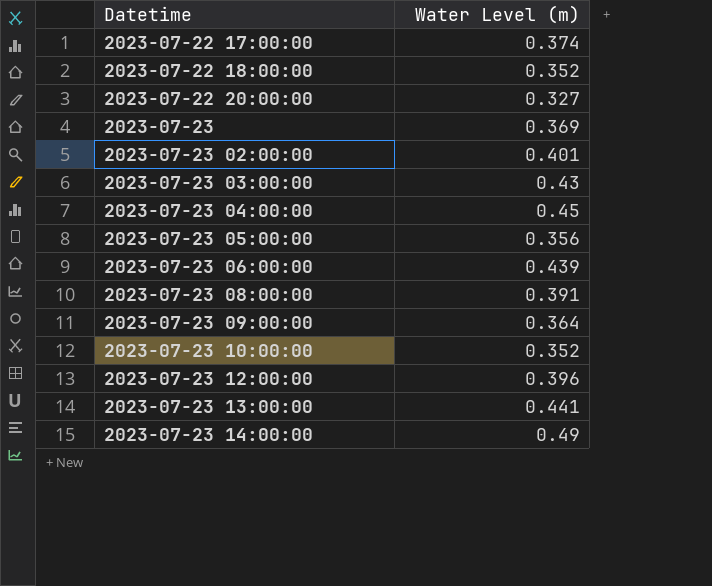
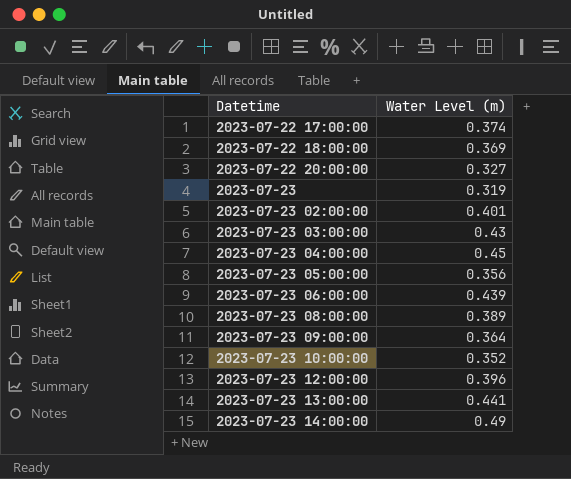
2023-07-22 18:00:00 | Water Level (m): 0.352 -> 0.369
2023-07-23 | Water Level (m): 0.369 -> 0.319
2023-07-23 08:00:00 | Water Level (m): 0.391 -> 0.389

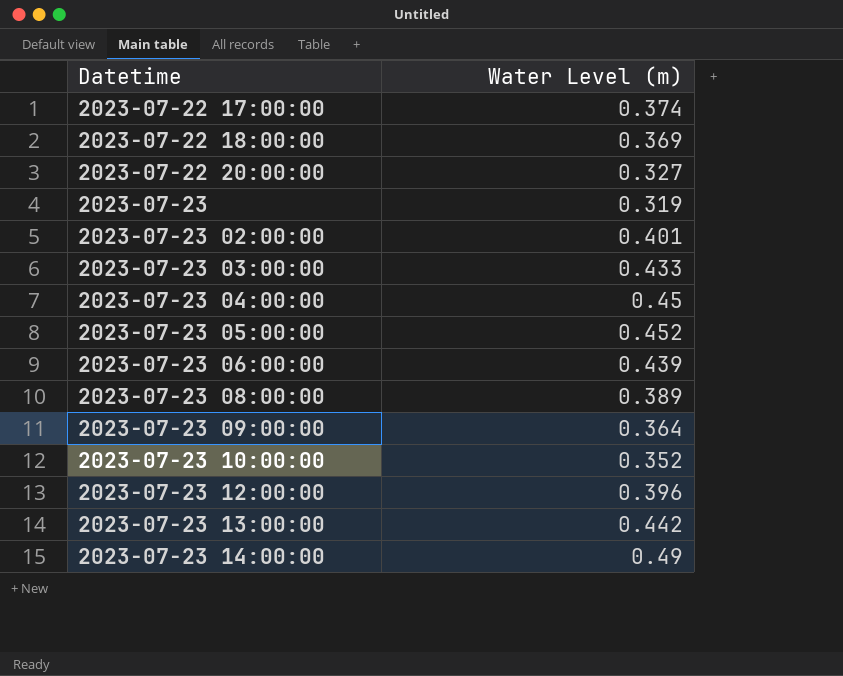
2023-07-23 03:00:00 | Water Level (m): 0.43 -> 0.433
2023-07-23 05:00:00 | Water Level (m): 0.356 -> 0.452
2023-07-23 13:00:00 | Water Level (m): 0.441 -> 0.442

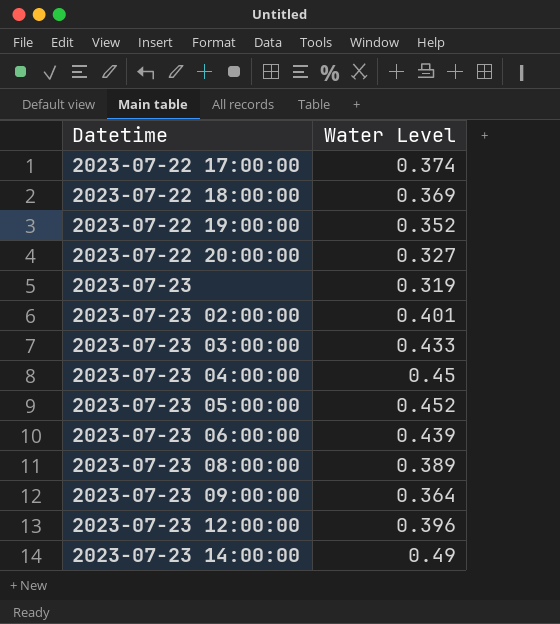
column name: Water Level (m) -> Water Level
row 2023-07-23 10:00:00: 0.352 -> none
row 2023-07-23 13:00:00: 0.442 -> none
row 2023-07-22 19:00:00: none -> 0.352

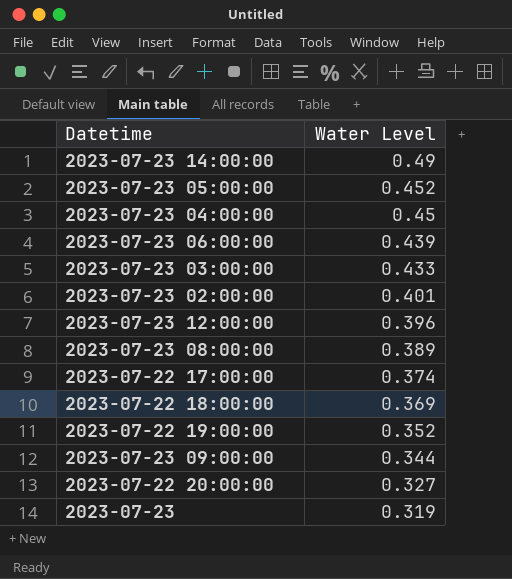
row order: Datetime ascending -> Water Level descending
2023-07-23 09:00:00 | Water Level: 0.364 -> 0.344

